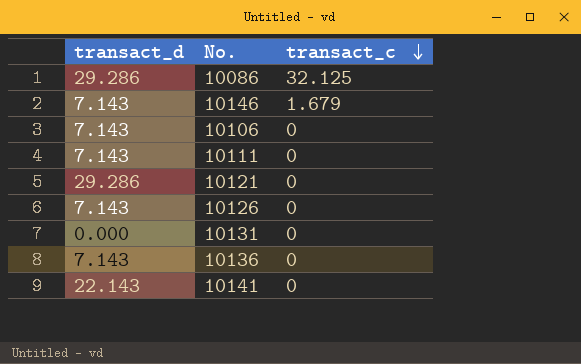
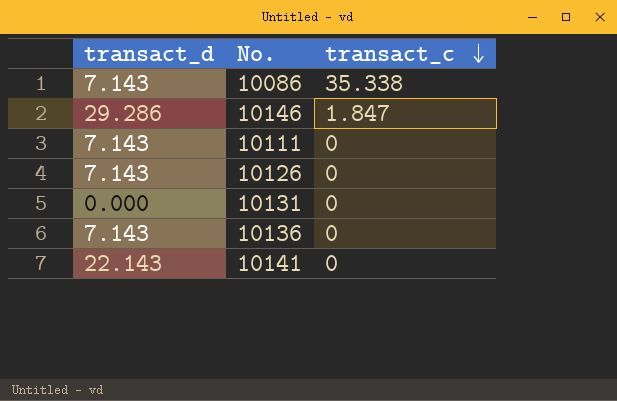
row 10106: 7.143 | 0 -> none
row 10121: 29.286 | 0 -> none
10086 | transact_d: 29.286 -> 7.143
10086 | transact_c: 32.125 -> 35.338
10146 | transact_d: 7.143 -> 29.286
10146 | transact_c: 1.679 -> 1.847

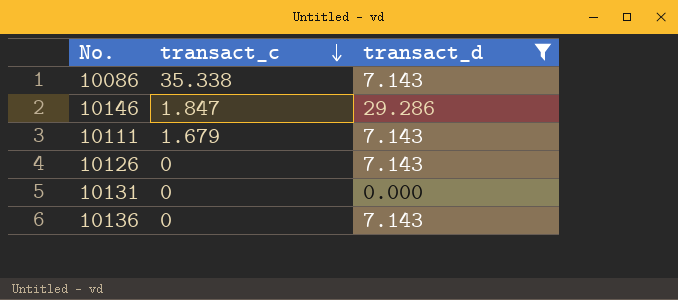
filter: none -> transact_d != 22.143
column transact_d | position: 1 -> 3
10111 | transact_c: 0 -> 1.679

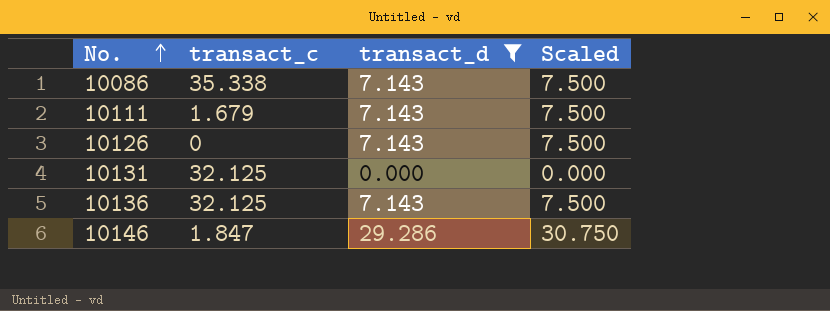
row order: transact_c descending -> No. ascending
column Scaled | formula: none -> [transact_d] * 1.05
10131 | transact_c: 0 -> 32.125
10136 | transact_c: 0 -> 32.125

